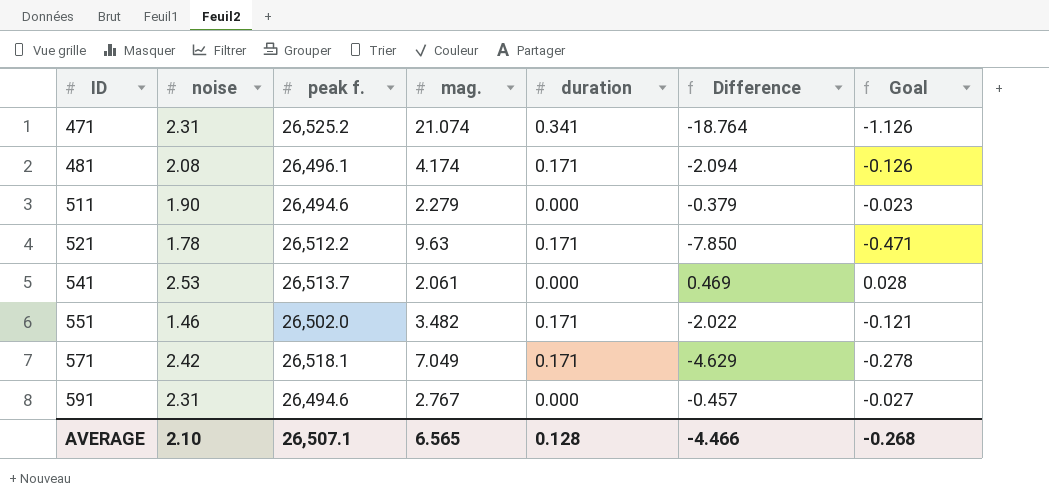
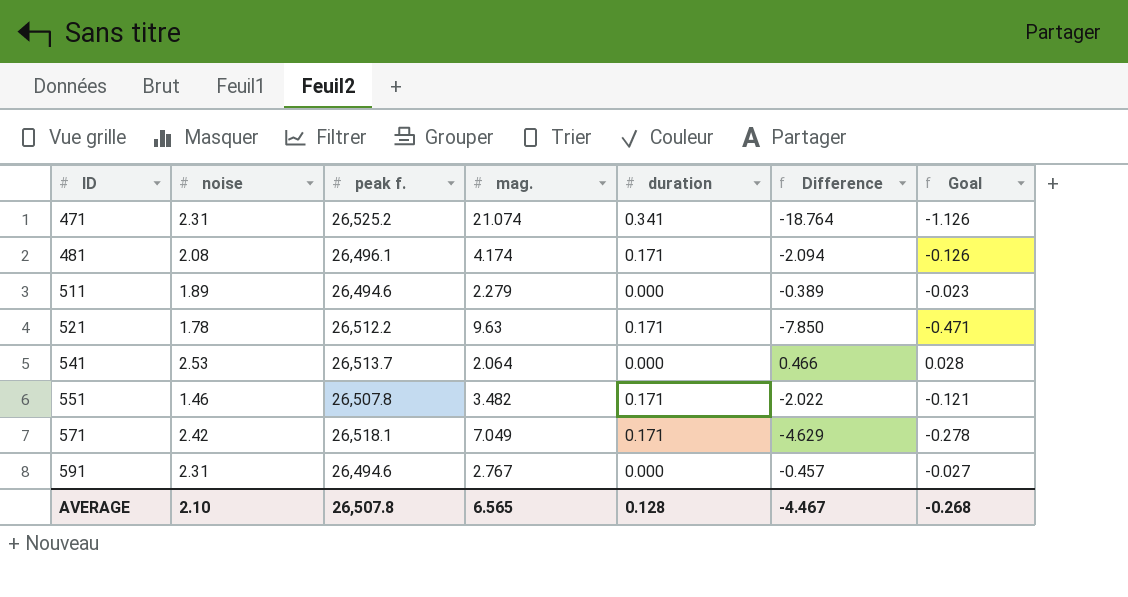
511 | noise: 1.90 -> 1.89
511 | Difference: -0.379 -> -0.389
541 | mag.: 2.061 -> 2.064
541 | Difference: 0.469 -> 0.466
551 | peak f.: 26,502.0 -> 26,507.8
AVERAGE | peak f.: 26,507.1 -> 26,507.8
AVERAGE | Difference: -4.466 -> -4.467

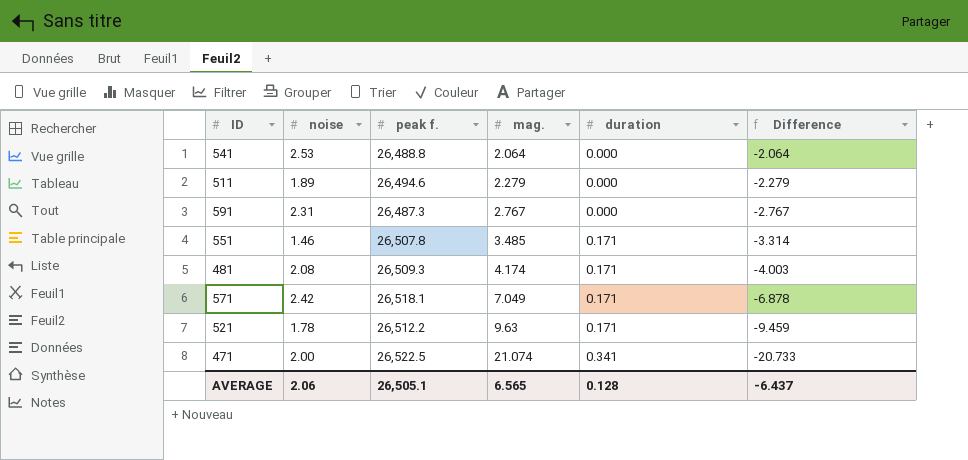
row order: ID ascending -> mag. ascending
column Goal | formula: [Difference] * 0.06 -> none
column Difference | formula: [noise] - [mag.] -> [duration] - [mag.]
541 | peak f.: 26,513.7 -> 26,488.8
591 | peak f.: 26,494.6 -> 26,487.3
551 | mag.: 3.482 -> 3.485
481 | peak f.: 26,496.1 -> 26,509.3
471 | noise: 2.31 -> 2.00
471 | peak f.: 26,525.2 -> 26,522.5
AVERAGE | noise: 2.10 -> 2.06
AVERAGE | peak f.: 26,507.8 -> 26,505.1
AVERAGE | Difference: -4.467 -> -6.437

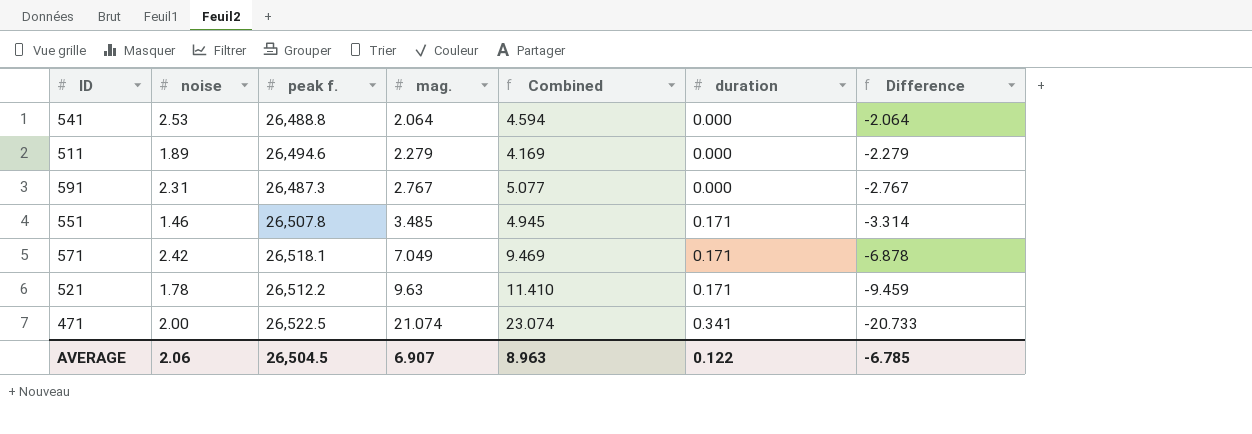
column Combined | formula: none -> [noise] + [mag.]
row 481: 2.08 | 26,509.3 | 4.174 | 0.171 | -4.003 -> none
AVERAGE | peak f.: 26,505.1 -> 26,504.5
AVERAGE | mag.: 6.565 -> 6.907
AVERAGE | duration: 0.128 -> 0.122
AVERAGE | Difference: -6.437 -> -6.785

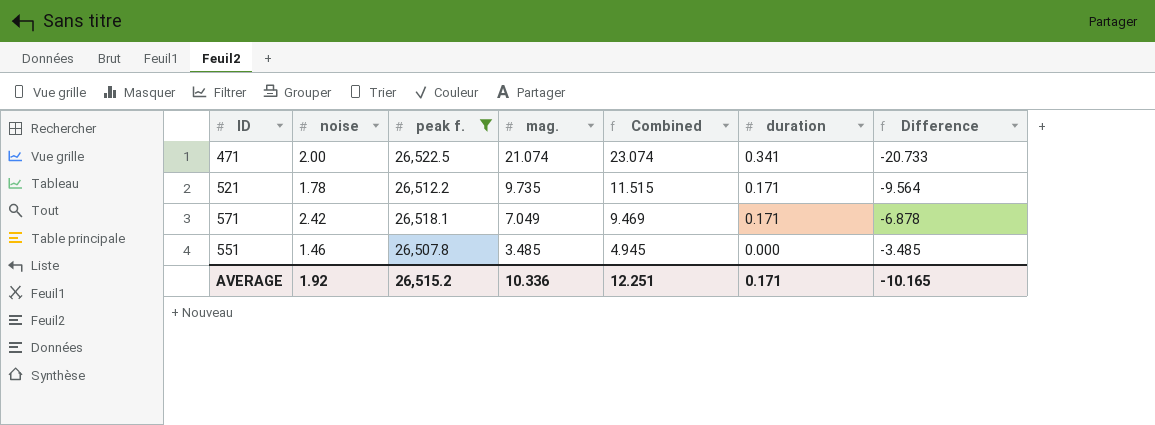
filter: none -> peak f. >= 26,507.8
row order: mag. ascending -> mag. descending
521 | mag.: 9.63 -> 9.735
521 | Combined: 11.410 -> 11.515
521 | Difference: -9.459 -> -9.564
551 | duration: 0.171 -> 0.000
551 | Difference: -3.314 -> -3.485
AVERAGE | noise: 2.06 -> 1.92
AVERAGE | peak f.: 26,504.5 -> 26,515.2
AVERAGE | mag.: 6.907 -> 10.336
AVERAGE | Combined: 8.963 -> 12.251
AVERAGE | duration: 0.122 -> 0.171
AVERAGE | Difference: -6.785 -> -10.165

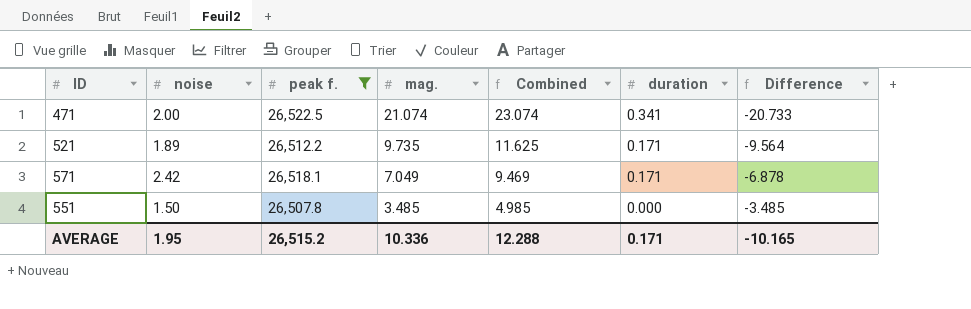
521 | noise: 1.78 -> 1.89
521 | Combined: 11.515 -> 11.625
551 | noise: 1.46 -> 1.50
551 | Combined: 4.945 -> 4.985
AVERAGE | noise: 1.92 -> 1.95
AVERAGE | Combined: 12.251 -> 12.288

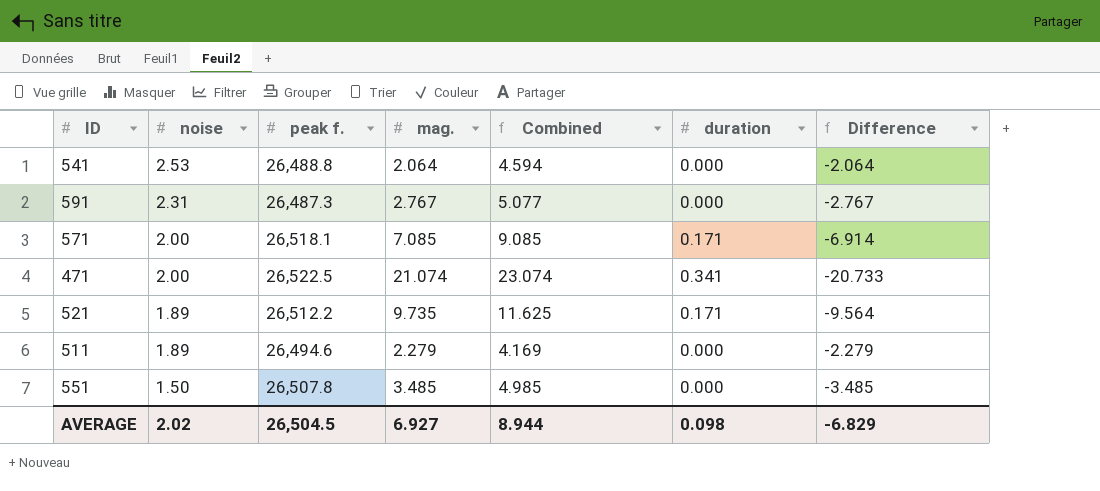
filter: peak f. >= 26,507.8 -> none
row order: mag. descending -> noise descending
571 | noise: 2.42 -> 2.00
571 | mag.: 7.049 -> 7.085
571 | Combined: 9.469 -> 9.085
571 | Difference: -6.878 -> -6.914
AVERAGE | noise: 1.95 -> 2.02
AVERAGE | peak f.: 26,515.2 -> 26,504.5
AVERAGE | mag.: 10.336 -> 6.927
AVERAGE | Combined: 12.288 -> 8.944
AVERAGE | duration: 0.171 -> 0.098
AVERAGE | Difference: -10.165 -> -6.829

